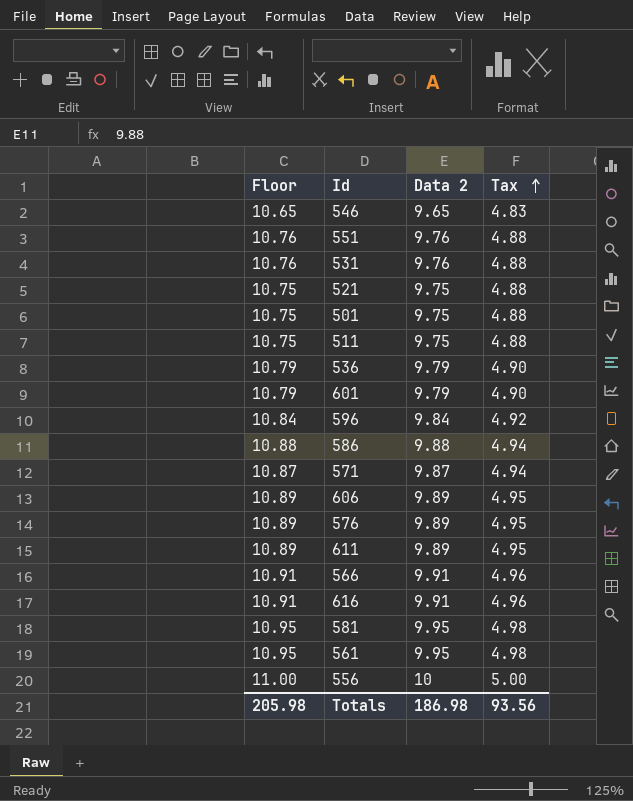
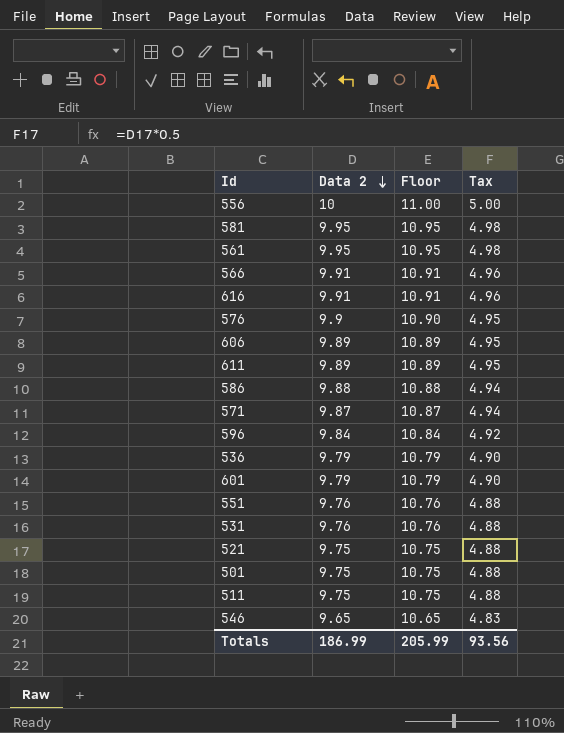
row order: Tax ascending -> Data 2 descending
column Floor | position: 1 -> 3
576 | Data 2: 9.89 -> 9.9
576 | Floor: 10.89 -> 10.90
Totals | Data 2: 186.98 -> 186.99
Totals | Floor: 205.98 -> 205.99

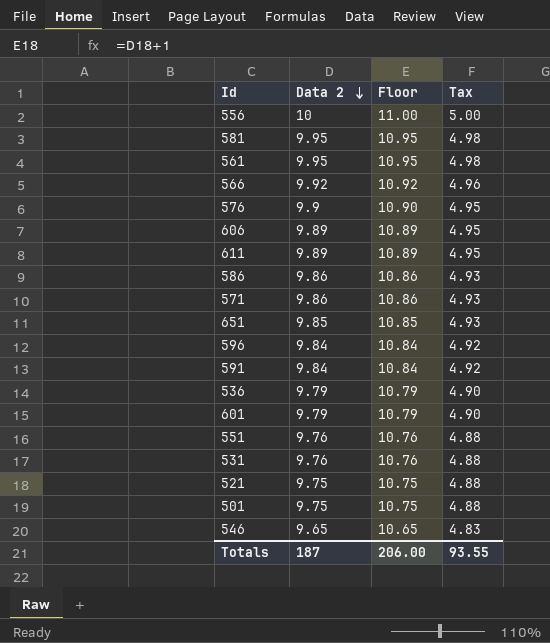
row 616: 9.91 | 10.91 | 4.96 -> none
row 511: 9.75 | 10.75 | 4.88 -> none
566 | Data 2: 9.91 -> 9.92
566 | Floor: 10.91 -> 10.92
586 | Data 2: 9.88 -> 9.86
586 | Floor: 10.88 -> 10.86
586 | Tax: 4.94 -> 4.93
571 | Data 2: 9.87 -> 9.86
571 | Floor: 10.87 -> 10.86
571 | Tax: 4.94 -> 4.93
row 651: none -> 9.85 | 10.85 | 4.93
row 591: none -> 9.84 | 10.84 | 4.92
Totals | Data 2: 186.99 -> 187
Totals | Floor: 205.99 -> 206.00
Totals | Tax: 93.56 -> 93.55

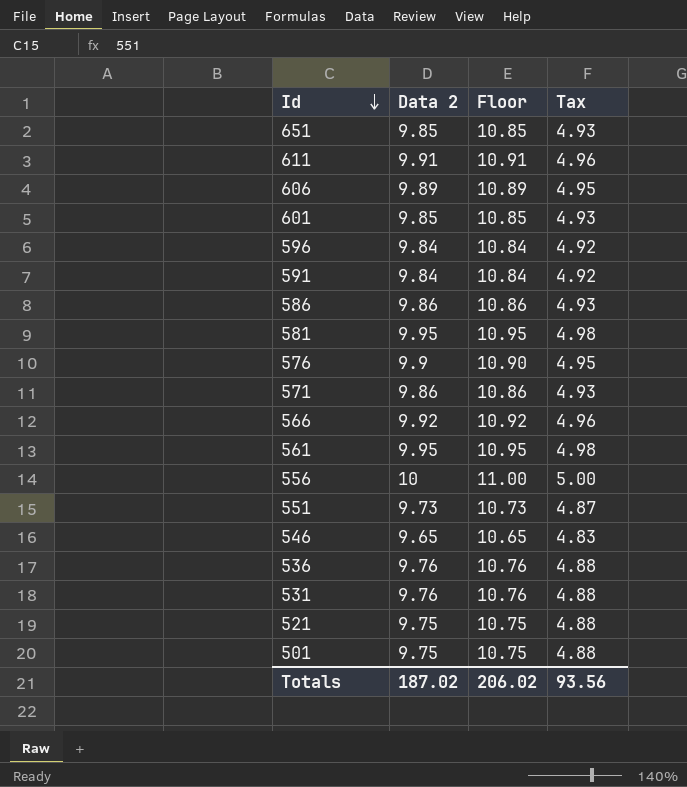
row order: Data 2 descending -> Id descending
611 | Data 2: 9.89 -> 9.91
611 | Floor: 10.89 -> 10.91
611 | Tax: 4.95 -> 4.96
601 | Data 2: 9.79 -> 9.85
601 | Floor: 10.79 -> 10.85
601 | Tax: 4.90 -> 4.93
551 | Data 2: 9.76 -> 9.73
551 | Floor: 10.76 -> 10.73
551 | Tax: 4.88 -> 4.87
536 | Data 2: 9.79 -> 9.76
536 | Floor: 10.79 -> 10.76
536 | Tax: 4.90 -> 4.88
Totals | Data 2: 187 -> 187.02
Totals | Floor: 206.00 -> 206.02
Totals | Tax: 93.55 -> 93.56

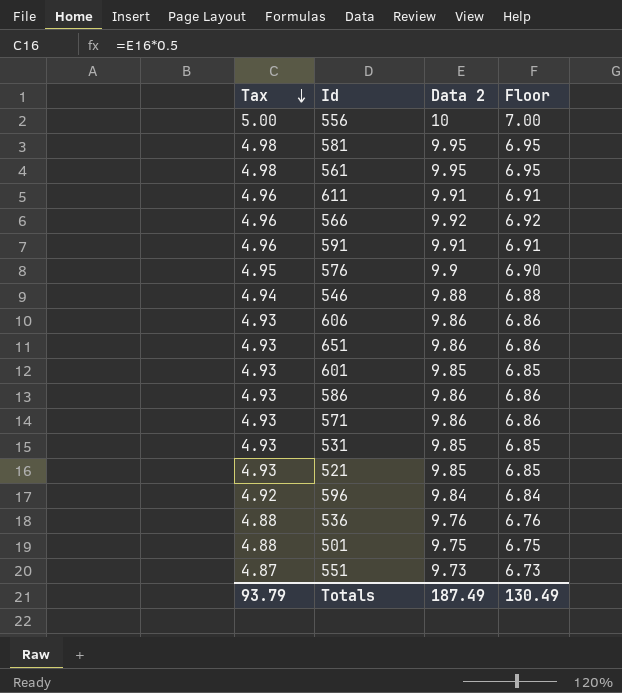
row order: Id descending -> Tax descending
column Tax | position: 4 -> 1
column Floor | formula: [Data 2] + 1 -> [Data 2] - 3
591 | Tax: 4.92 -> 4.96
591 | Data 2: 9.84 -> 9.91
546 | Tax: 4.83 -> 4.94
546 | Data 2: 9.65 -> 9.88
606 | Tax: 4.95 -> 4.93
606 | Data 2: 9.89 -> 9.86
651 | Data 2: 9.85 -> 9.86
531 | Tax: 4.88 -> 4.93
531 | Data 2: 9.76 -> 9.85
521 | Tax: 4.88 -> 4.93
521 | Data 2: 9.75 -> 9.85
Totals | Tax: 93.56 -> 93.79
Totals | Data 2: 187.02 -> 187.49
Totals | Floor: 206.02 -> 130.49

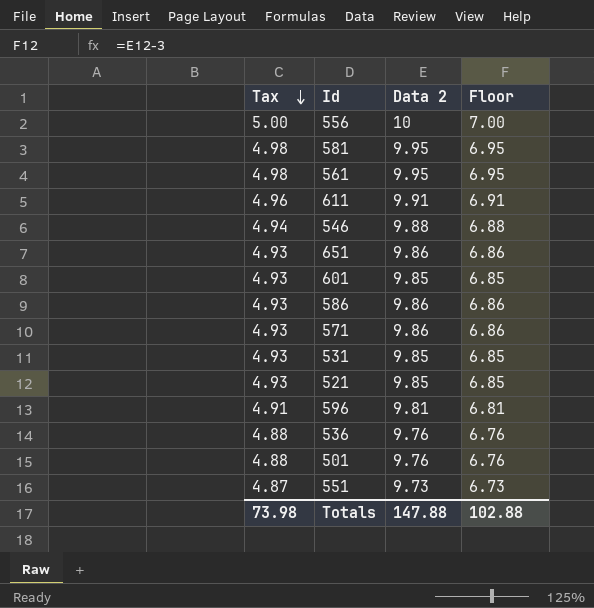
row 566: 4.96 | 9.92 | 6.92 -> none
row 591: 4.96 | 9.91 | 6.91 -> none
row 576: 4.95 | 9.9 | 6.90 -> none
row 606: 4.93 | 9.86 | 6.86 -> none
596 | Tax: 4.92 -> 4.91
596 | Data 2: 9.84 -> 9.81
596 | Floor: 6.84 -> 6.81
501 | Data 2: 9.75 -> 9.76
501 | Floor: 6.75 -> 6.76
Totals | Tax: 93.79 -> 73.98
Totals | Data 2: 187.49 -> 147.88
Totals | Floor: 130.49 -> 102.88

